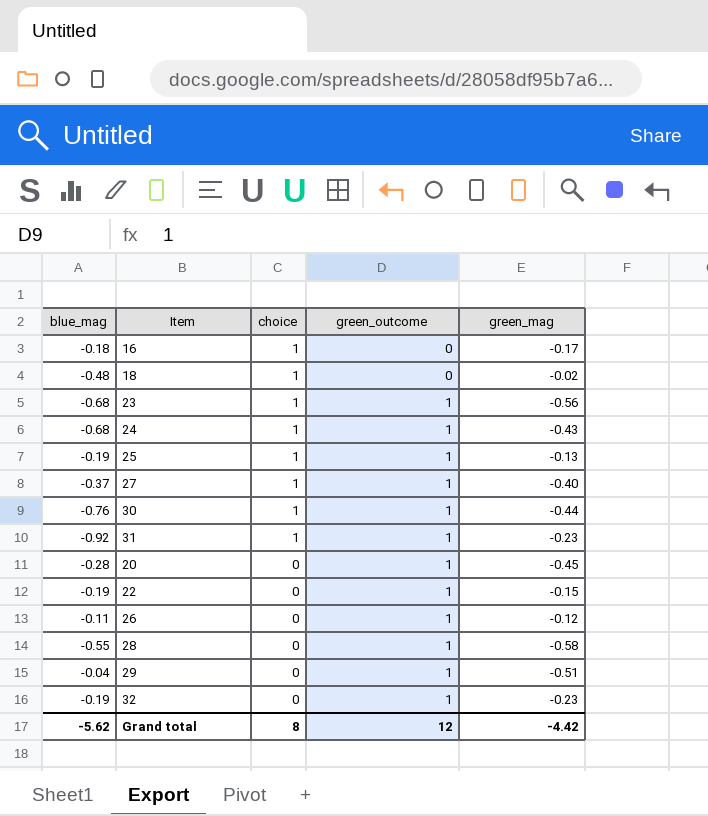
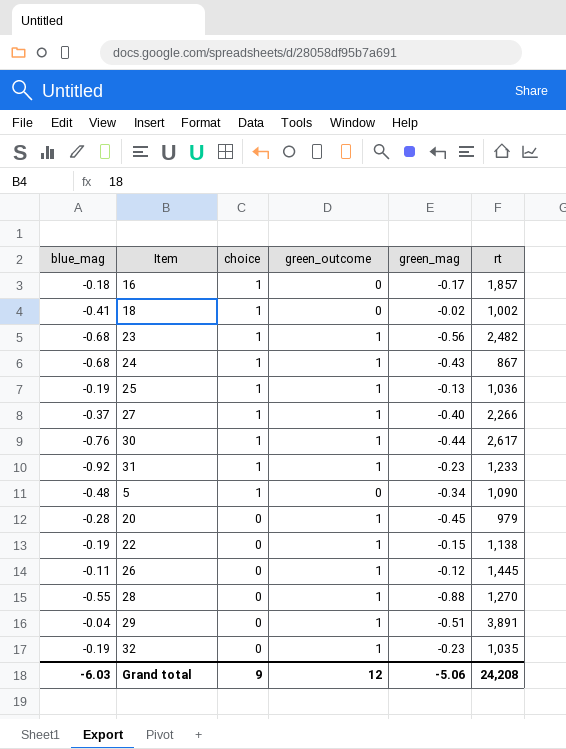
column rt | position: none -> 6
18 | blue_mag: -0.48 -> -0.41
row 5: none -> -0.48 | 1 | 0 | -0.34 | 1,090
28 | green_mag: -0.58 -> -0.88
Grand total | blue_mag: -5.62 -> -6.03
Grand total | choice: 8 -> 9
Grand total | green_mag: -4.42 -> -5.06

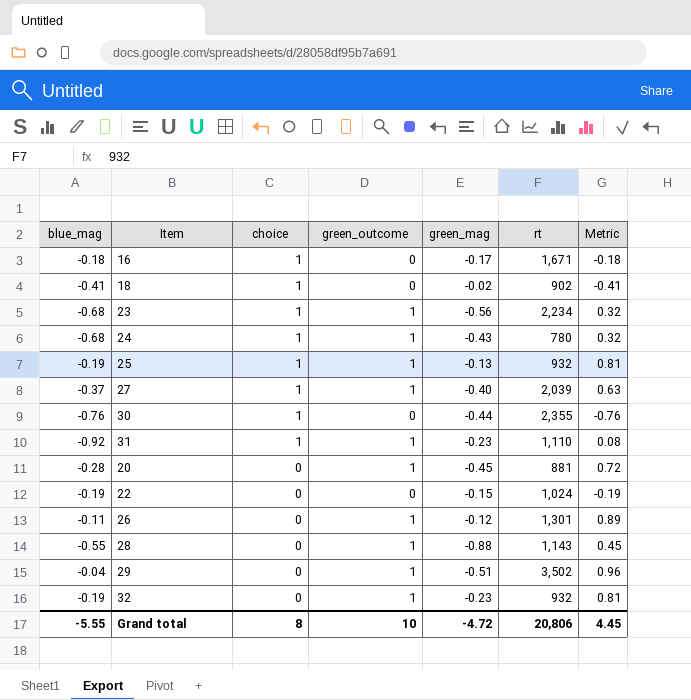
column Metric | formula: none -> [blue_mag] + [green_outcome]
row 5: -0.48 | 1 | 0 | -0.34 | 1,090 -> none
16 | rt: 1,857 -> 1,671
18 | rt: 1,002 -> 902
23 | rt: 2,482 -> 2,234
24 | rt: 867 -> 780
25 | rt: 1,036 -> 932
27 | rt: 2,266 -> 2,039
30 | green_outcome: 1 -> 0
30 | rt: 2,617 -> 2,355
31 | rt: 1,233 -> 1,110
20 | rt: 979 -> 881
22 | green_outcome: 1 -> 0
22 | rt: 1,138 -> 1,024
26 | rt: 1,445 -> 1,301
28 | rt: 1,270 -> 1,143
29 | rt: 3,891 -> 3,502
32 | rt: 1,035 -> 932
Grand total | blue_mag: -6.03 -> -5.55
Grand total | choice: 9 -> 8
Grand total | green_outcome: 12 -> 10
Grand total | green_mag: -5.06 -> -4.72
Grand total | rt: 24,208 -> 20,806

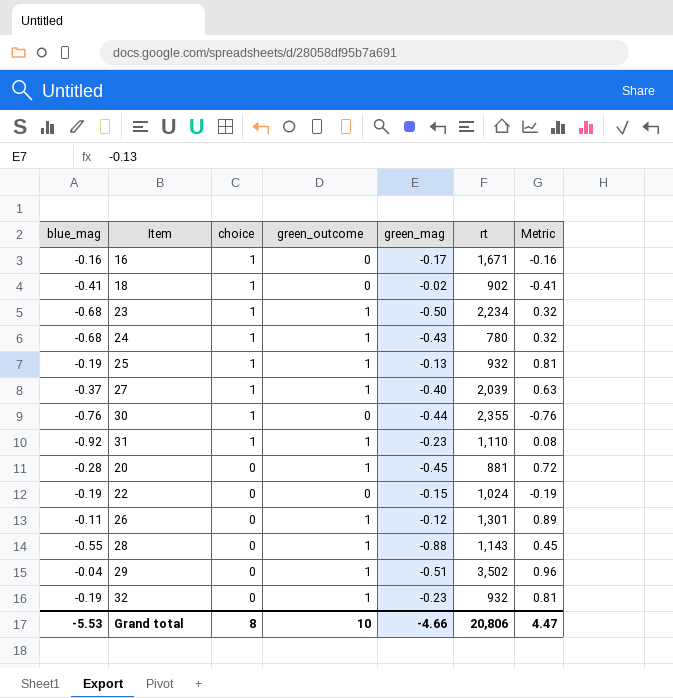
16 | blue_mag: -0.18 -> -0.16
16 | Metric: -0.18 -> -0.16
23 | green_mag: -0.56 -> -0.50
Grand total | blue_mag: -5.55 -> -5.53
Grand total | green_mag: -4.72 -> -4.66
Grand total | Metric: 4.45 -> 4.47

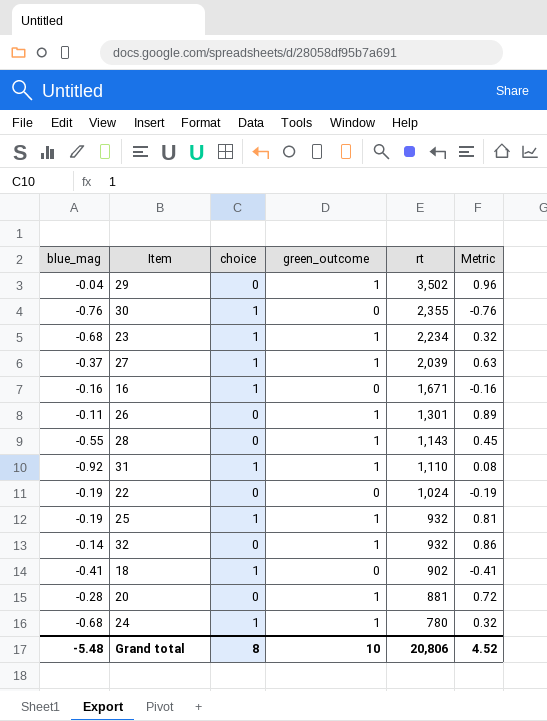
row order: choice descending -> rt descending
column green_mag | position: 5 -> none
32 | blue_mag: -0.19 -> -0.14
32 | Metric: 0.81 -> 0.86
Grand total | blue_mag: -5.53 -> -5.48
Grand total | Metric: 4.47 -> 4.52

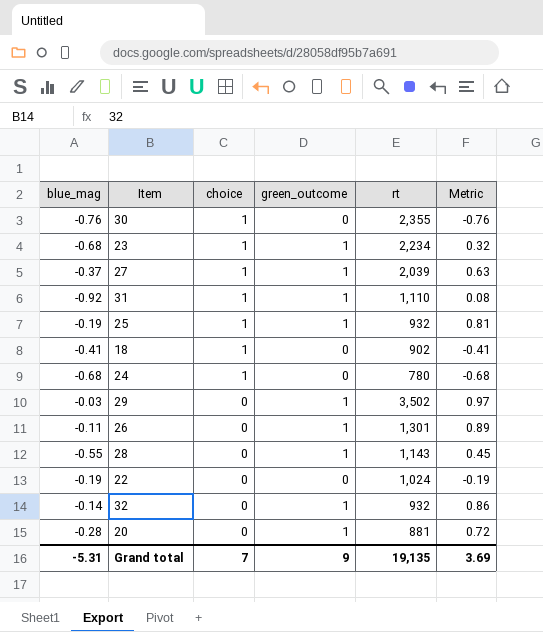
row order: rt descending -> choice descending
row 16: -0.16 | 1 | 0 | 1,671 | -0.16 -> none
24 | green_outcome: 1 -> 0
24 | Metric: 0.32 -> -0.68
29 | blue_mag: -0.04 -> -0.03
29 | Metric: 0.96 -> 0.97
Grand total | blue_mag: -5.48 -> -5.31
Grand total | choice: 8 -> 7
Grand total | green_outcome: 10 -> 9
Grand total | rt: 20,806 -> 19,135
Grand total | Metric: 4.52 -> 3.69

